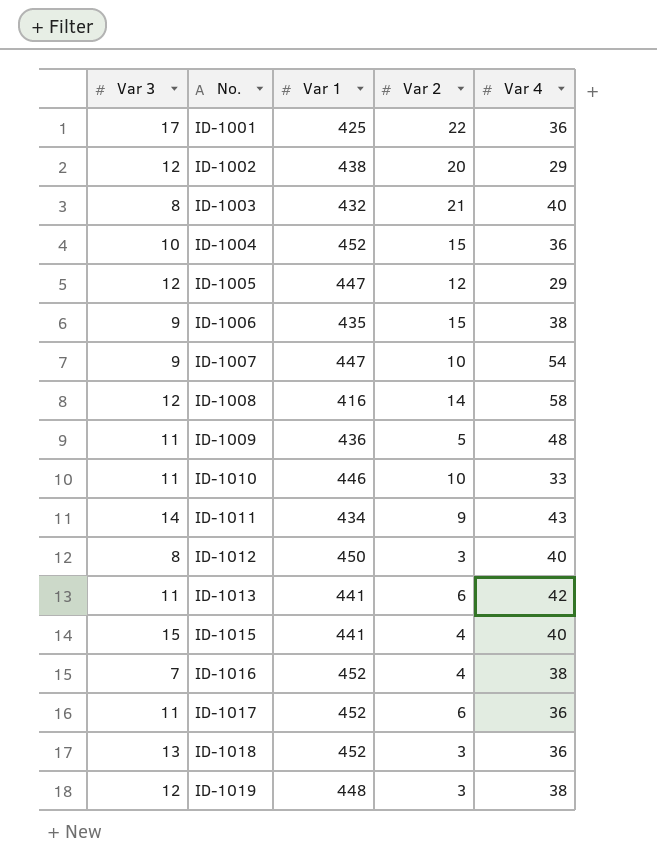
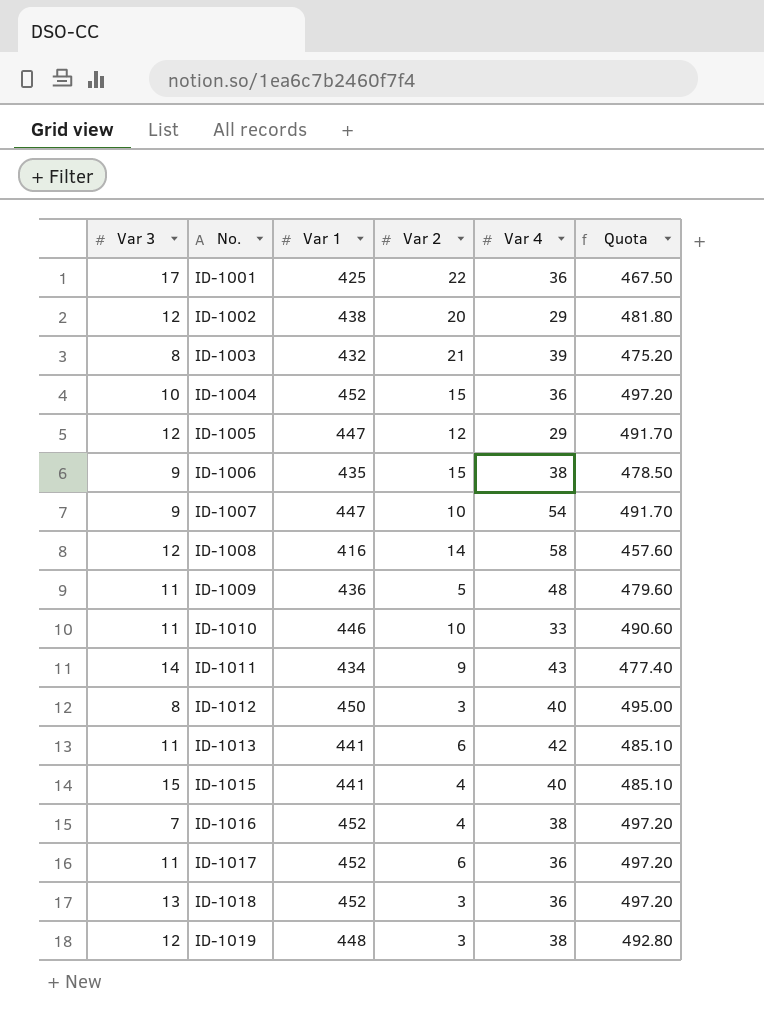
column Quota | formula: none -> [Var 1] * 1.1
ID-1003 | Var 4: 40 -> 39

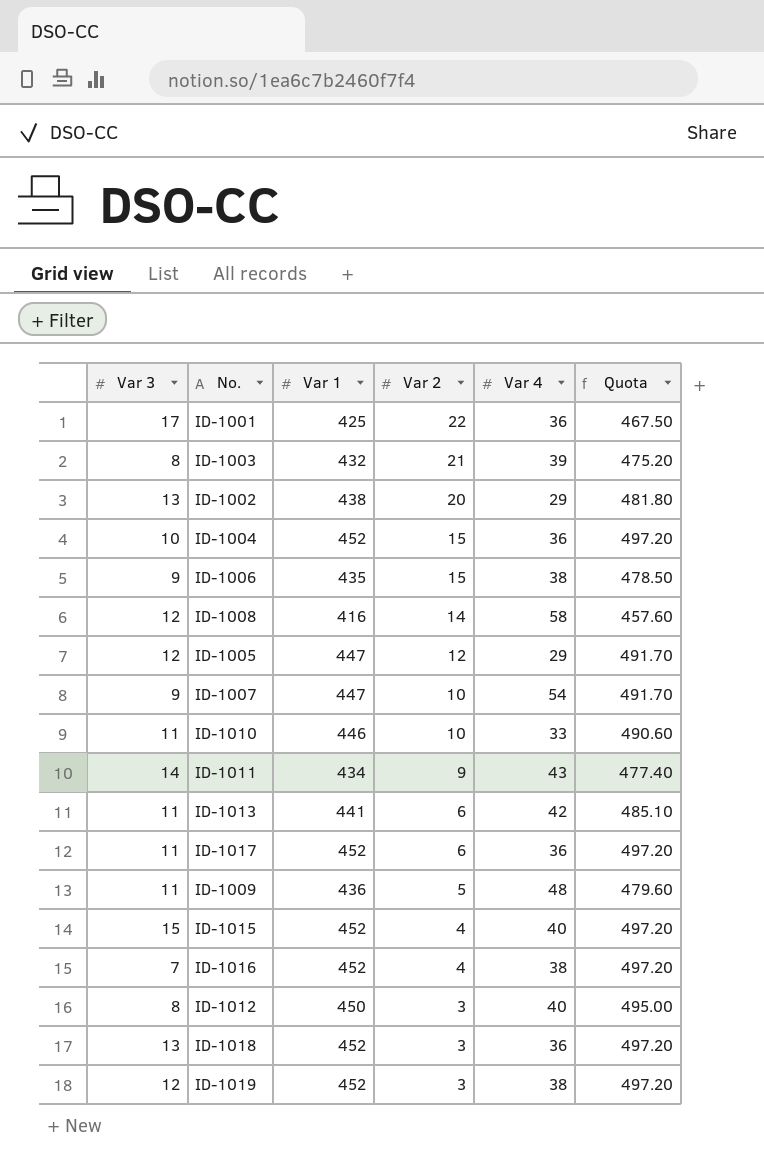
row order: No. ascending -> Var 2 descending
ID-1002 | Var 3: 12 -> 13
ID-1015 | Var 1: 441 -> 452
ID-1015 | Quota: 485.10 -> 497.20
ID-1019 | Var 1: 448 -> 452
ID-1019 | Quota: 492.80 -> 497.20

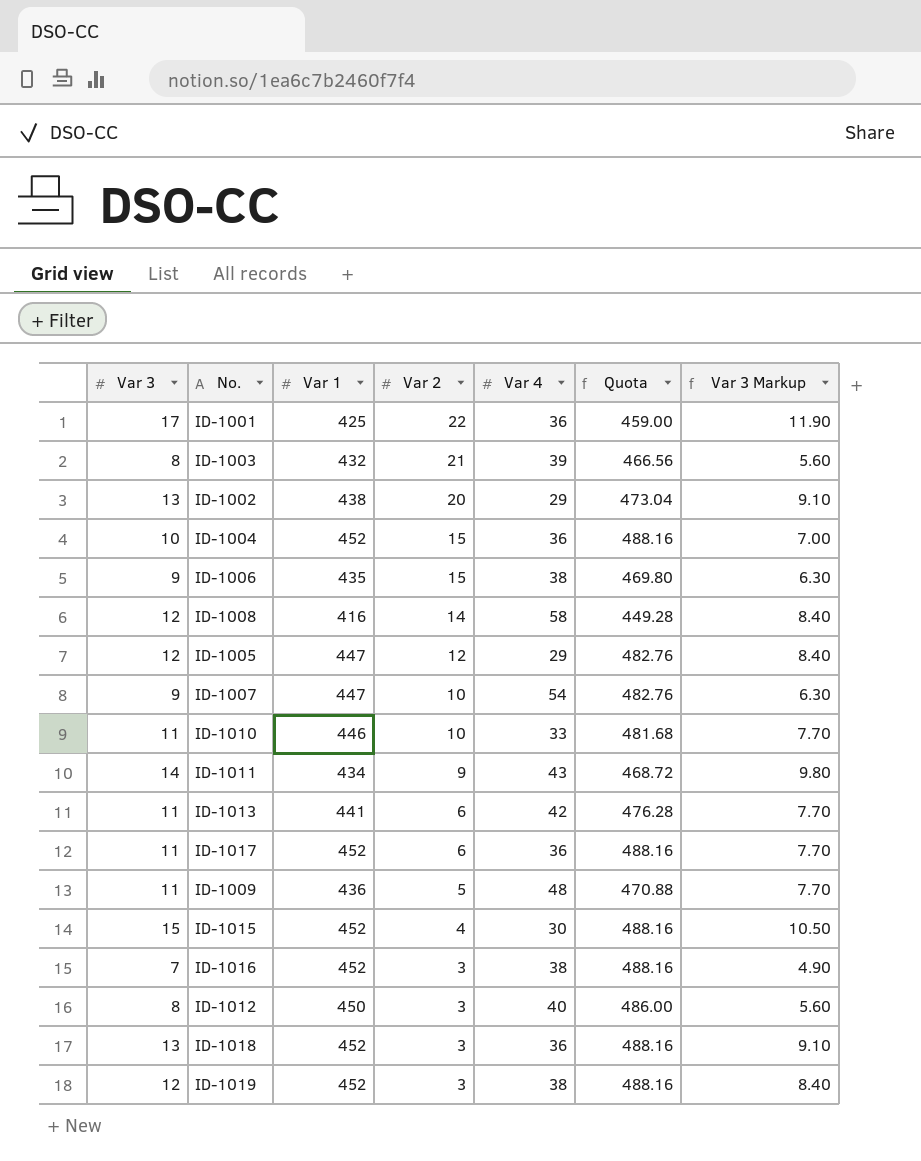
column Quota | formula: [Var 1] * 1.1 -> [Var 1] * 1.08
column Var 3 Markup | formula: none -> [Var 3] * 0.7
ID-1015 | Var 4: 40 -> 30
ID-1016 | Var 2: 4 -> 3

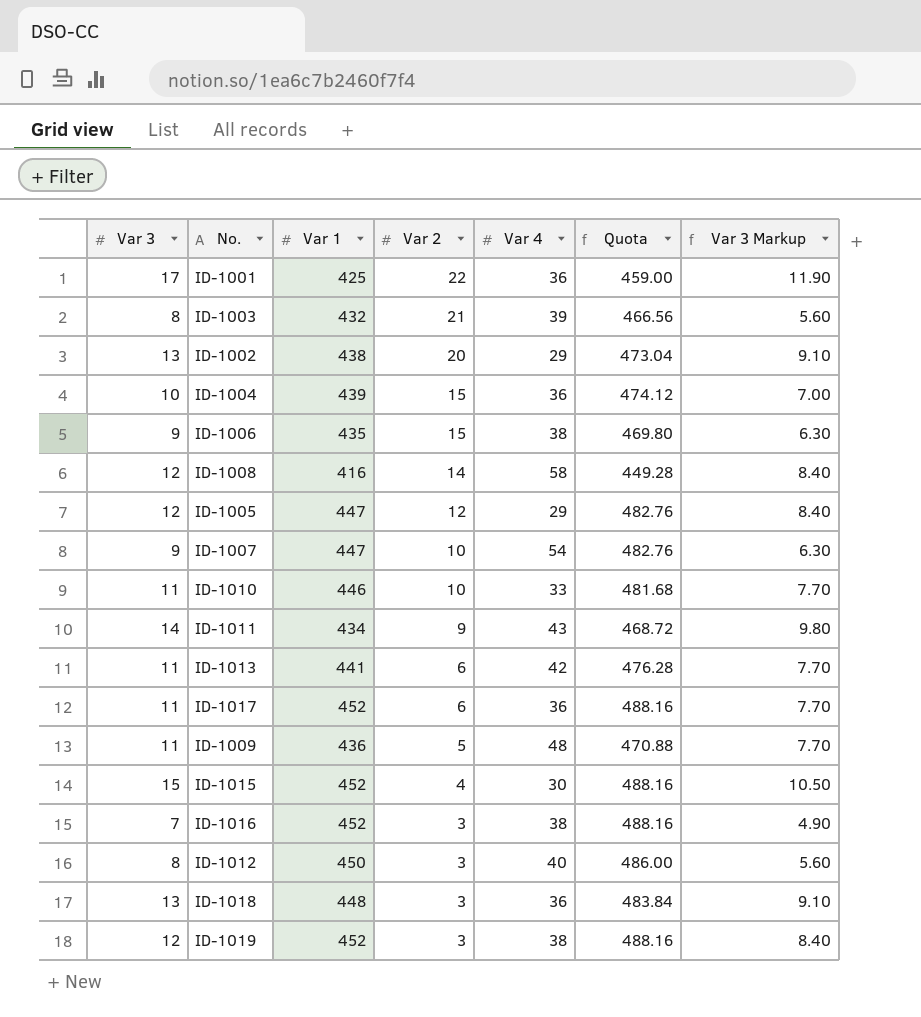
ID-1004 | Var 1: 452 -> 439
ID-1004 | Quota: 488.16 -> 474.12
ID-1018 | Var 1: 452 -> 448
ID-1018 | Quota: 488.16 -> 483.84

